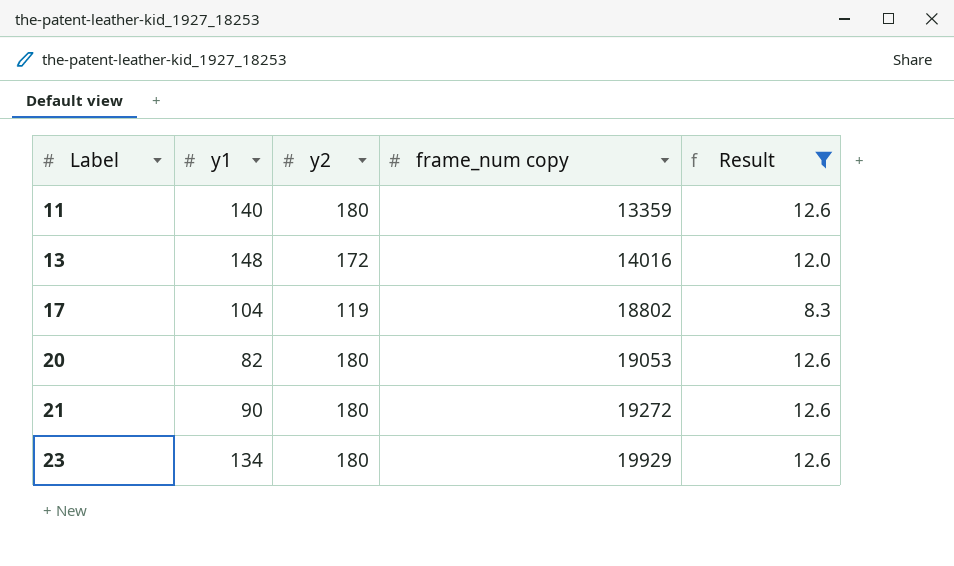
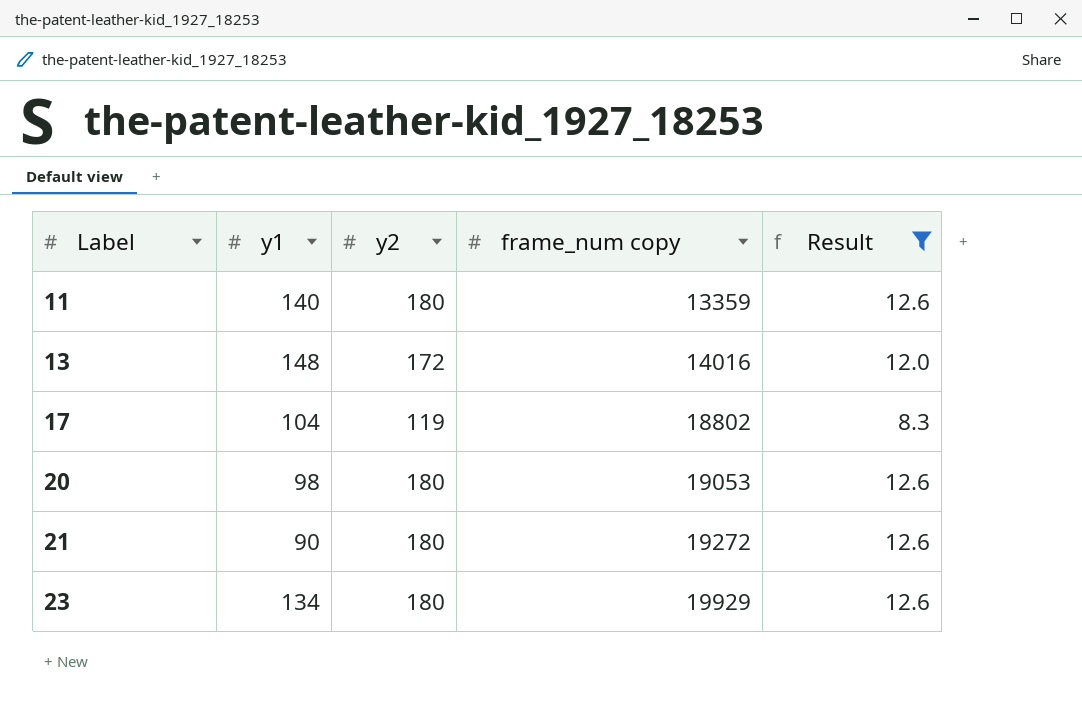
20 | y1: 82 -> 98

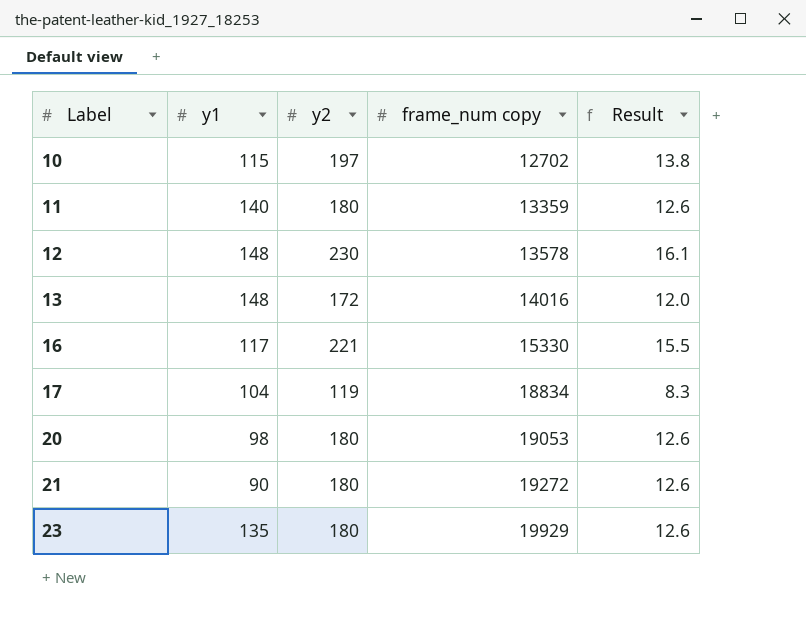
filter: Result <= 12.6 -> none
17 | frame_num copy: 18802 -> 18834
23 | y1: 134 -> 135

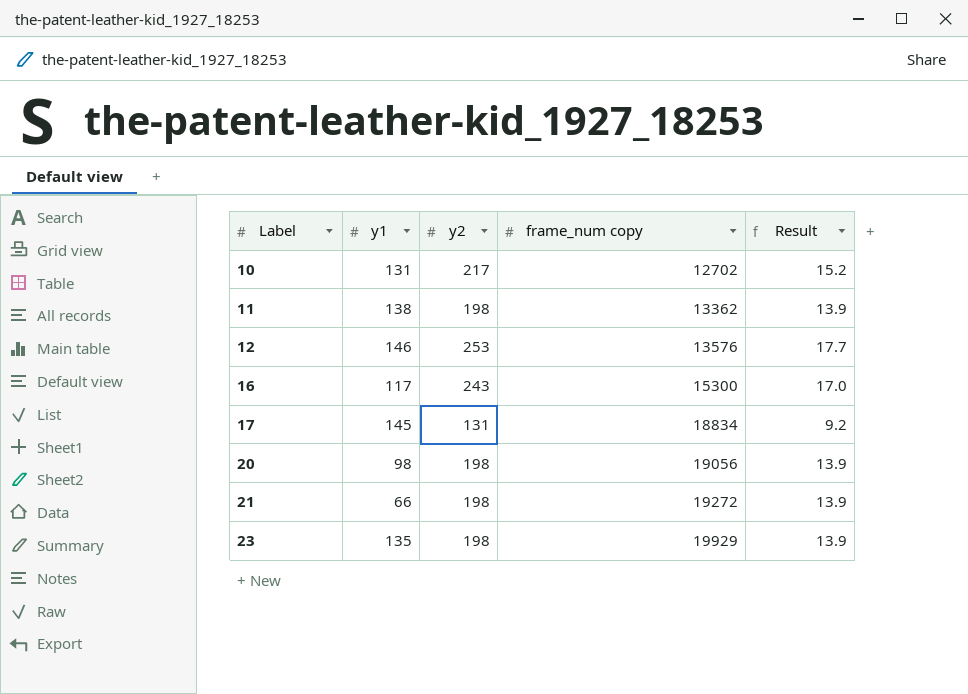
row 13: 148 | 172 | 14016 | 12.0 -> none
10 | y1: 115 -> 131
10 | y2: 197 -> 217
10 | Result: 13.8 -> 15.2
11 | y1: 140 -> 138
11 | y2: 180 -> 198
11 | frame_num copy: 13359 -> 13362
11 | Result: 12.6 -> 13.9
12 | y1: 148 -> 146
12 | y2: 230 -> 253
12 | frame_num copy: 13578 -> 13576
12 | Result: 16.1 -> 17.7
16 | y2: 221 -> 243
16 | frame_num copy: 15330 -> 15300
16 | Result: 15.5 -> 17.0
17 | y1: 104 -> 145
17 | y2: 119 -> 131
17 | Result: 8.3 -> 9.2
20 | y2: 180 -> 198
20 | frame_num copy: 19053 -> 19056
20 | Result: 12.6 -> 13.9
21 | y1: 90 -> 66
21 | y2: 180 -> 198
21 | Result: 12.6 -> 13.9
23 | y2: 180 -> 198
23 | Result: 12.6 -> 13.9

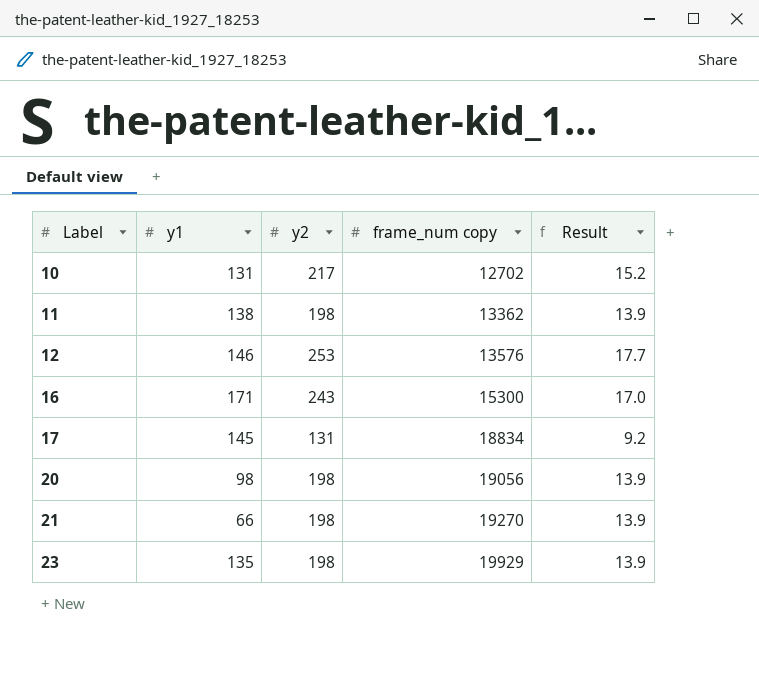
16 | y1: 117 -> 171
21 | frame_num copy: 19272 -> 19270

